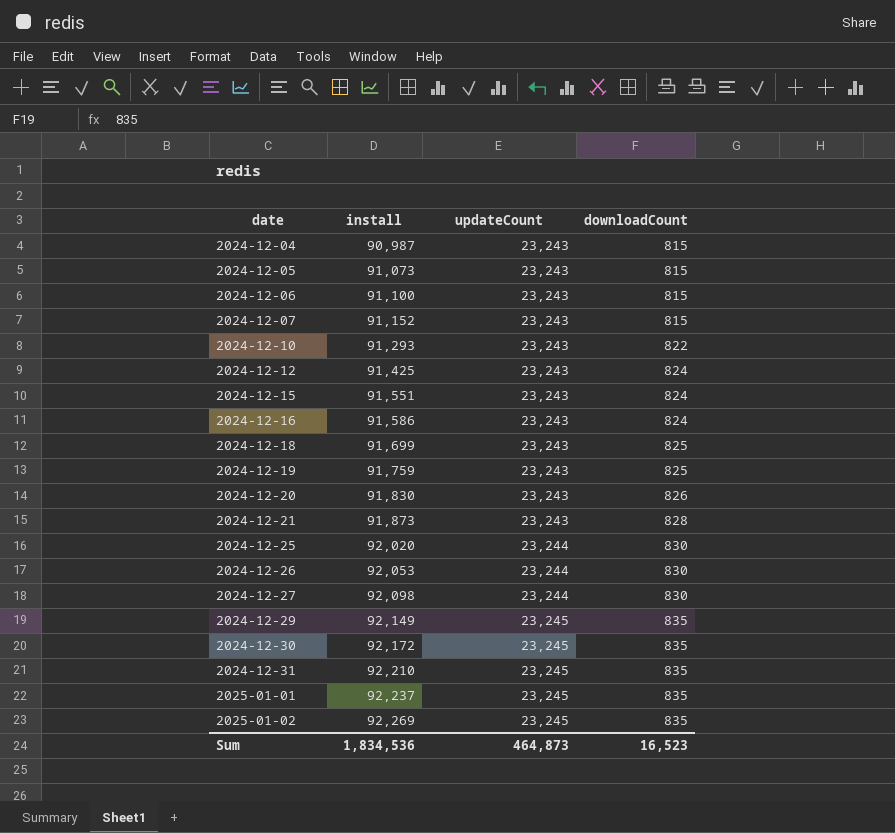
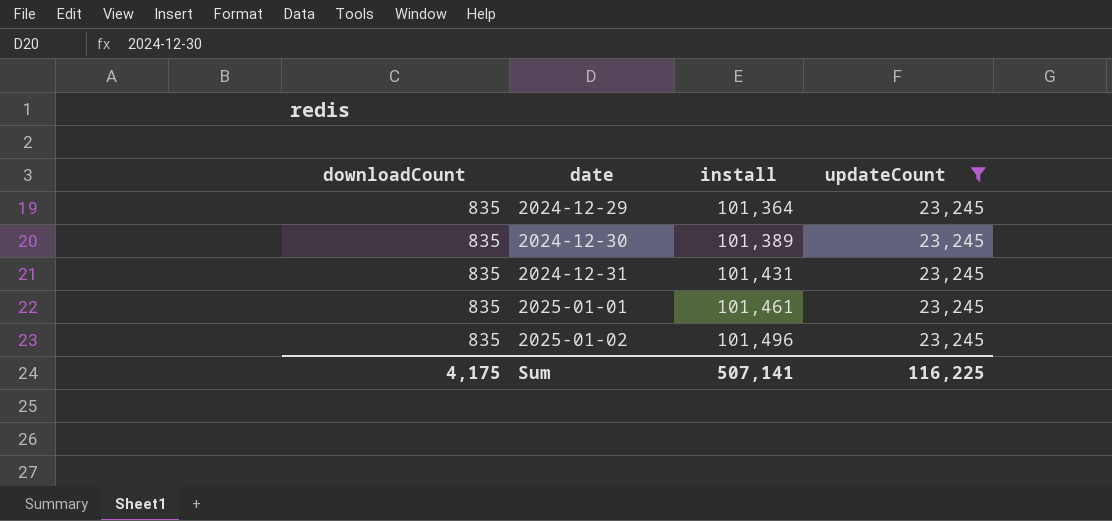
filter: none -> updateCount = 23,245
column downloadCount | position: 4 -> 1
2024-12-29 | install: 92,149 -> 101,364
2024-12-30 | install: 92,172 -> 101,389
2024-12-31 | install: 92,210 -> 101,431
2025-01-01 | install: 92,237 -> 101,461
2025-01-02 | install: 92,269 -> 101,496
Sum | downloadCount: 16,523 -> 4,175
Sum | install: 1,834,536 -> 507,141
Sum | updateCount: 464,873 -> 116,225

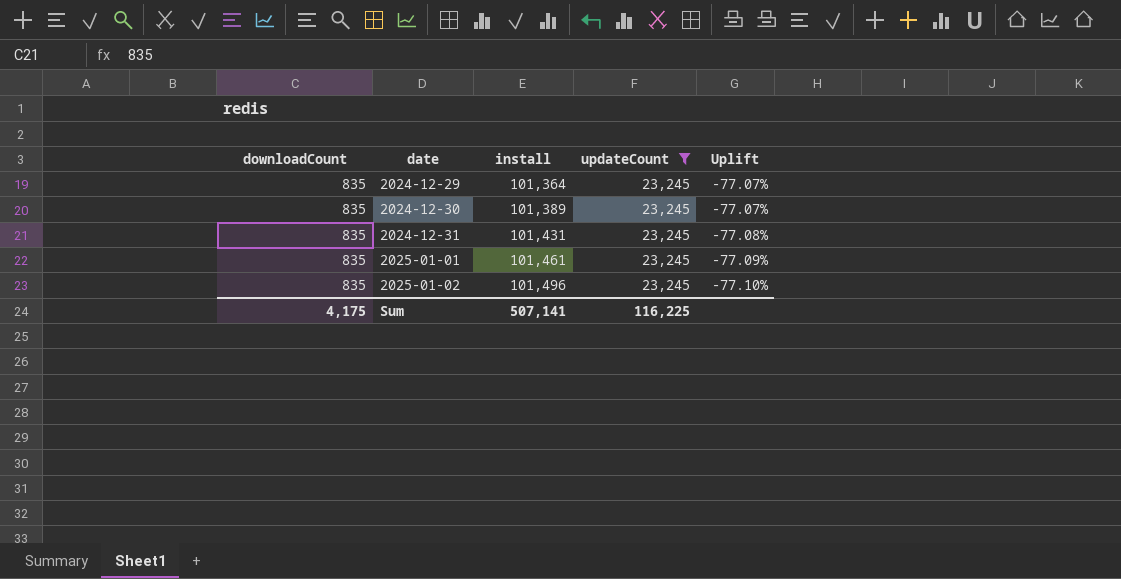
column Uplift | formula: none -> ([updateCount] - [install]) / [install]

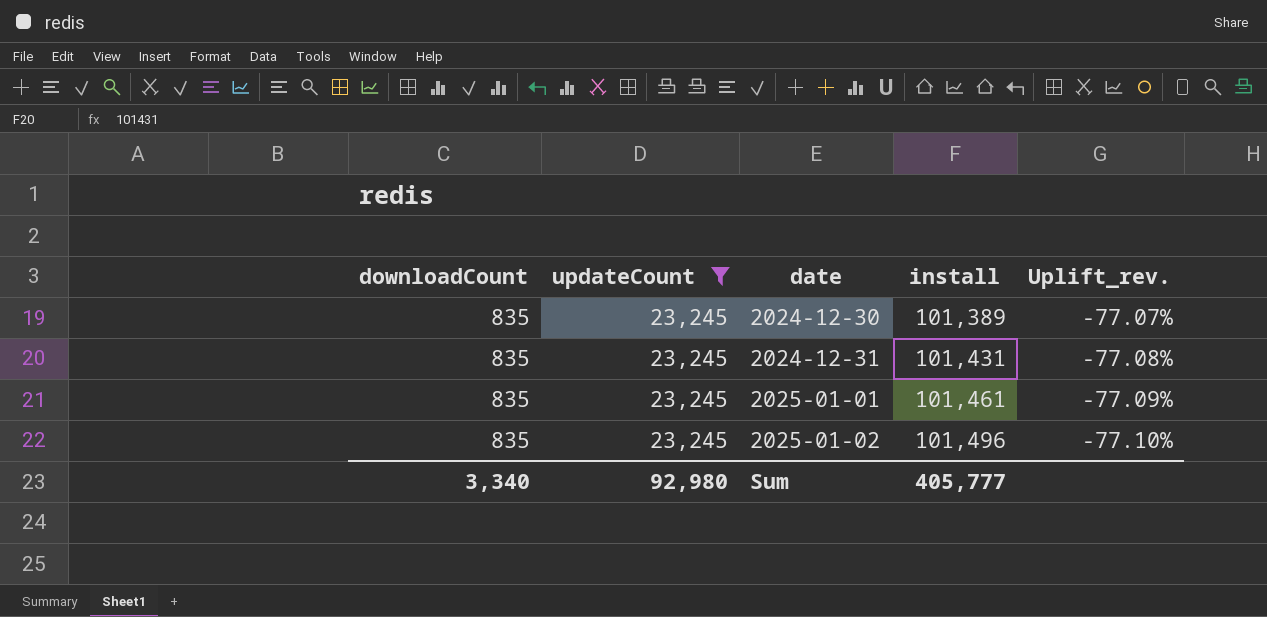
column updateCount | position: 4 -> 2
column name: Uplift -> Uplift_rev.
row 2024-12-29: 835 | 101,364 | 23,245 | -77.07% -> none
Sum | downloadCount: 4,175 -> 3,340
Sum | updateCount: 116,225 -> 92,980
Sum | install: 507,141 -> 405,777

